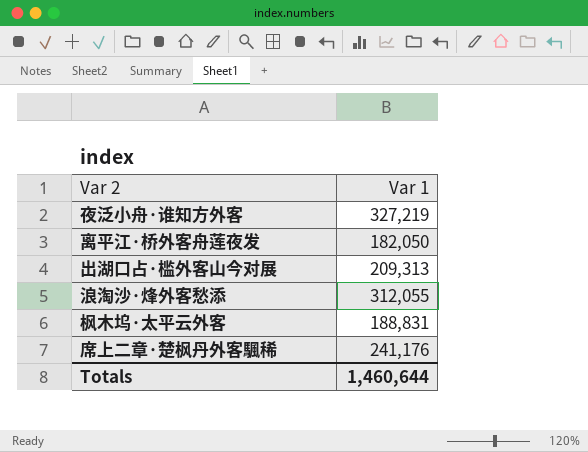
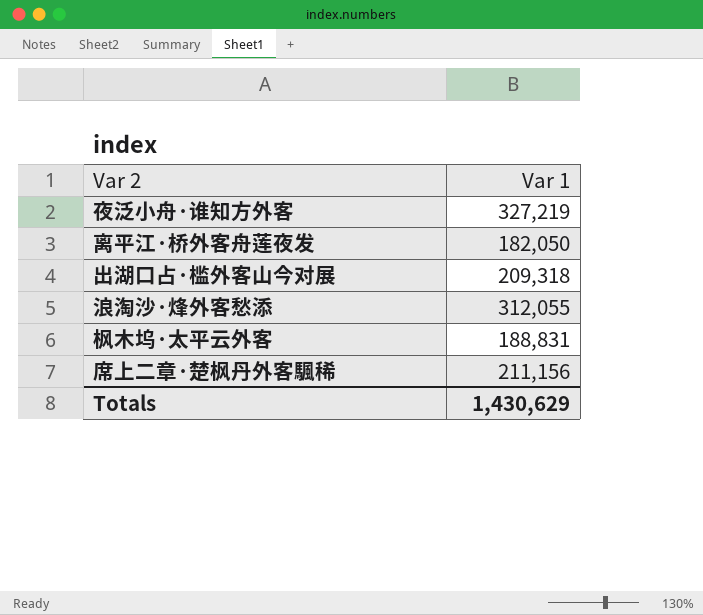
出湖口占·槛外客山今对展 | Var 1: 209,313 -> 209,318
席上二章·楚枫丹外客颿稀 | Var 1: 241,176 -> 211,156
Totals | Var 1: 1,460,644 -> 1,430,629

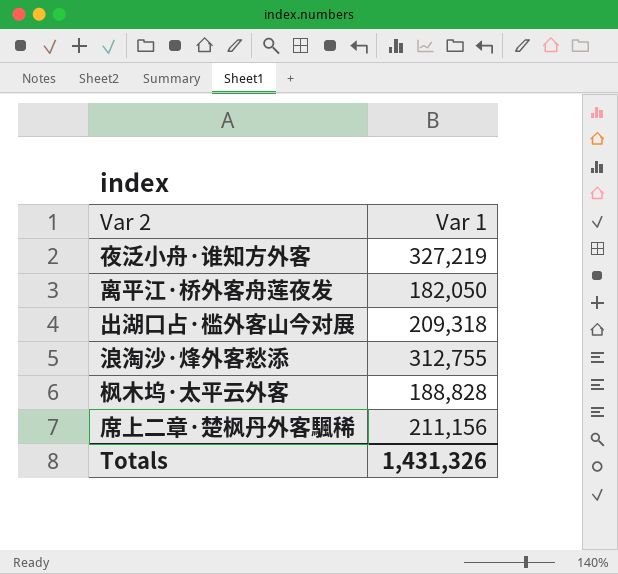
浪淘沙·烽外客愁添 | Var 1: 312,055 -> 312,755
枫木坞·太平云外客 | Var 1: 188,831 -> 188,828
Totals | Var 1: 1,430,629 -> 1,431,326

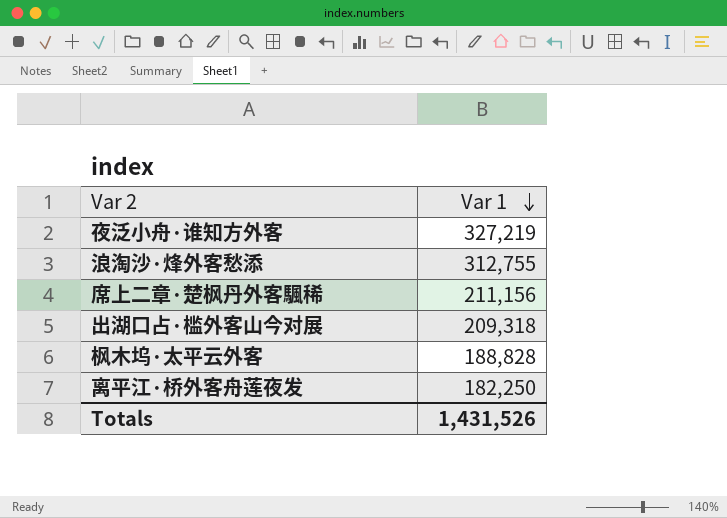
row order: none -> Var 1 descending
离平江·桥外客舟莲夜发 | Var 1: 182,050 -> 182,250
Totals | Var 1: 1,431,326 -> 1,431,526

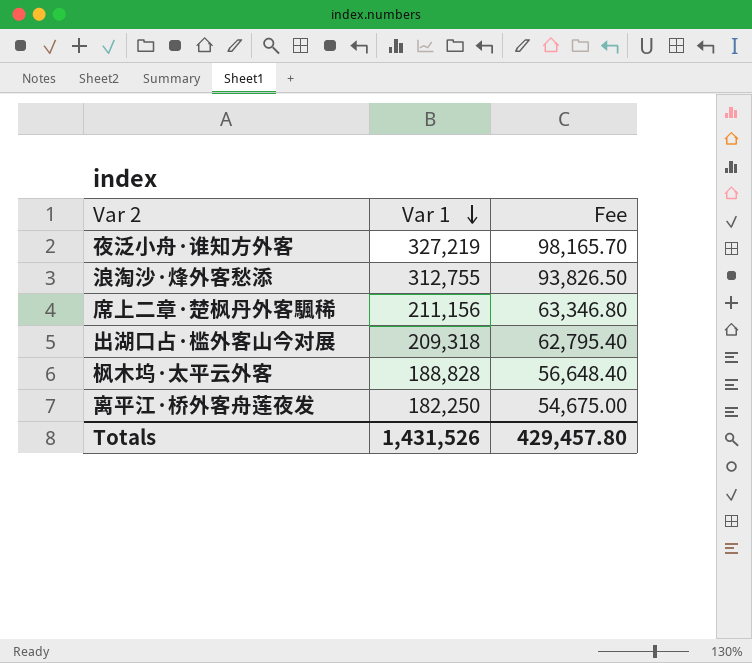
column Fee | formula: none -> [Var 1] * 0.3

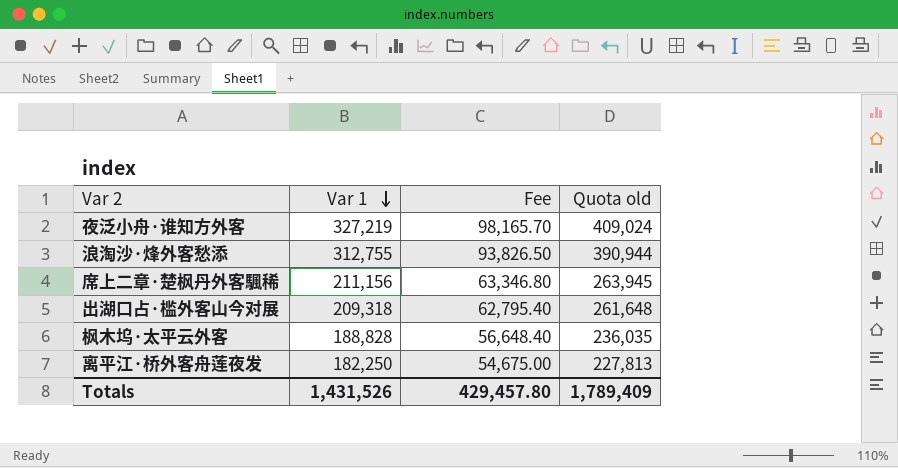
column Quota old | formula: none -> [Var 1] * 1.25

